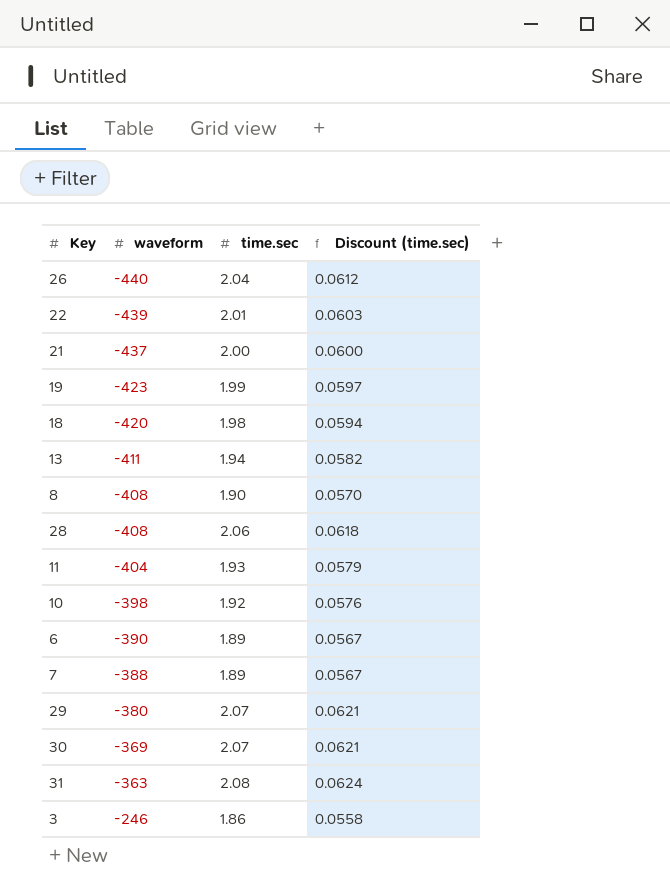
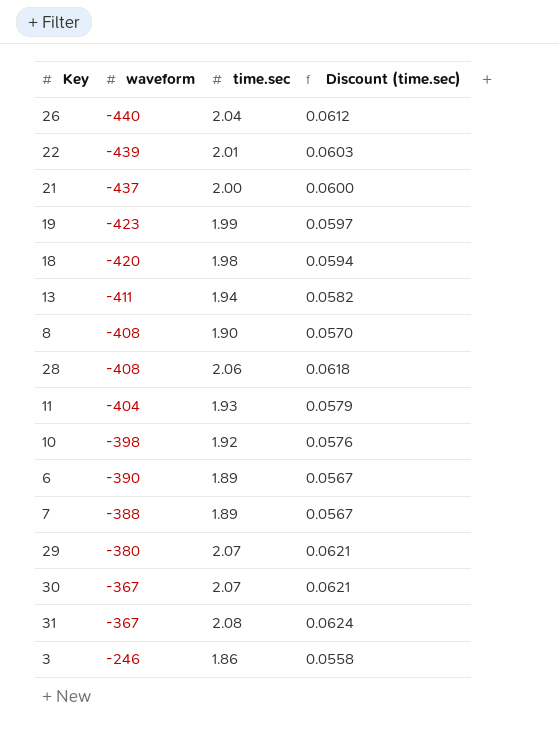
30 | waveform: -369 -> -367
31 | waveform: -363 -> -367

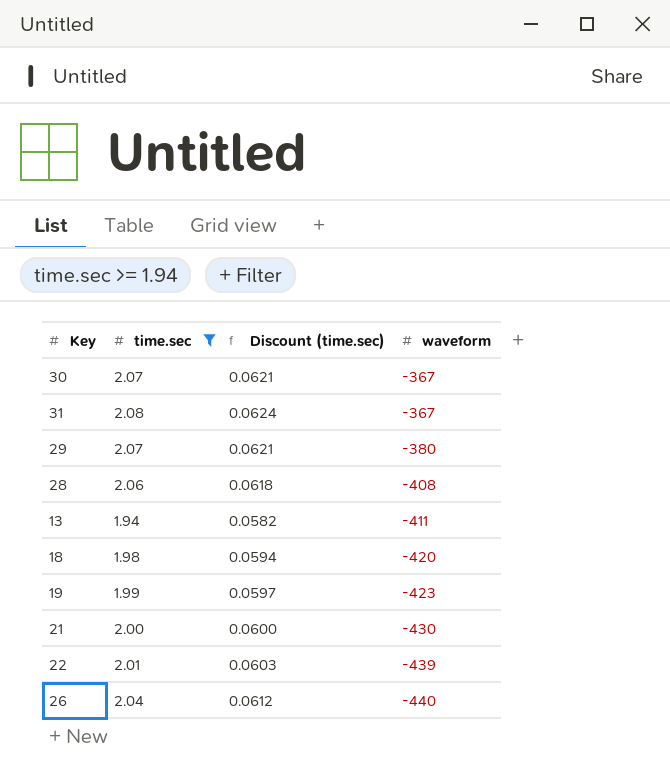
filter: none -> time.sec >= 1.94
row order: waveform ascending -> waveform descending
column waveform | position: 2 -> 4
21 | waveform: -437 -> -430

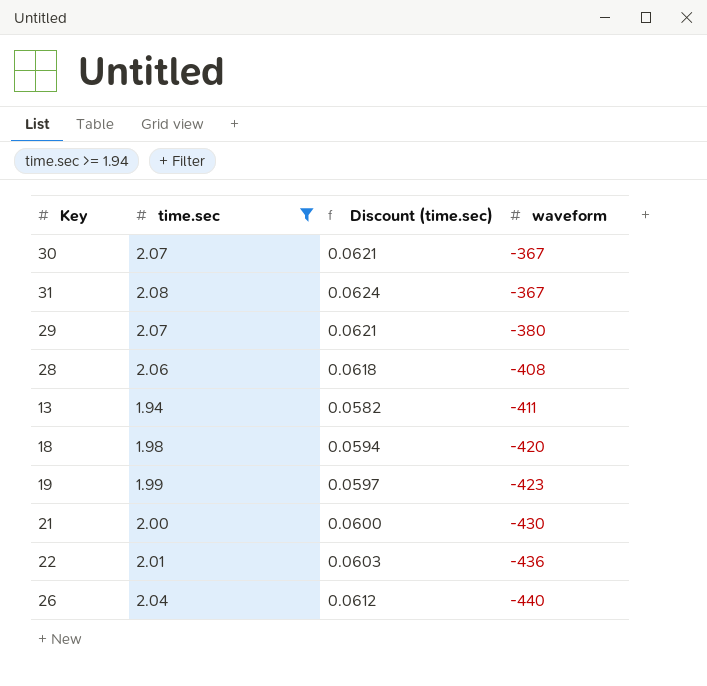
22 | waveform: -439 -> -436

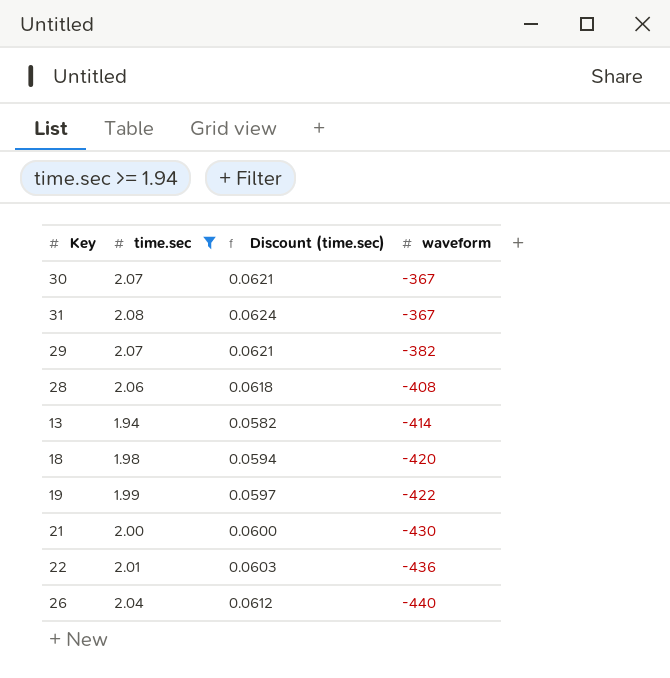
29 | waveform: -380 -> -382
13 | waveform: -411 -> -414
19 | waveform: -423 -> -422

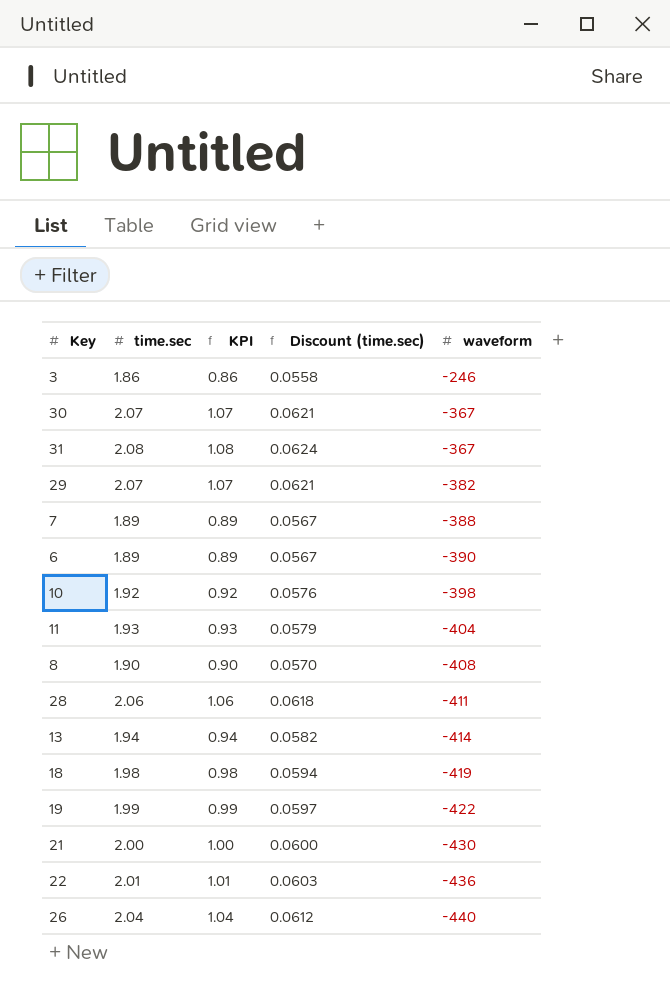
filter: time.sec >= 1.94 -> none
column KPI | formula: none -> [time.sec] - 1
28 | waveform: -408 -> -411
18 | waveform: -420 -> -419

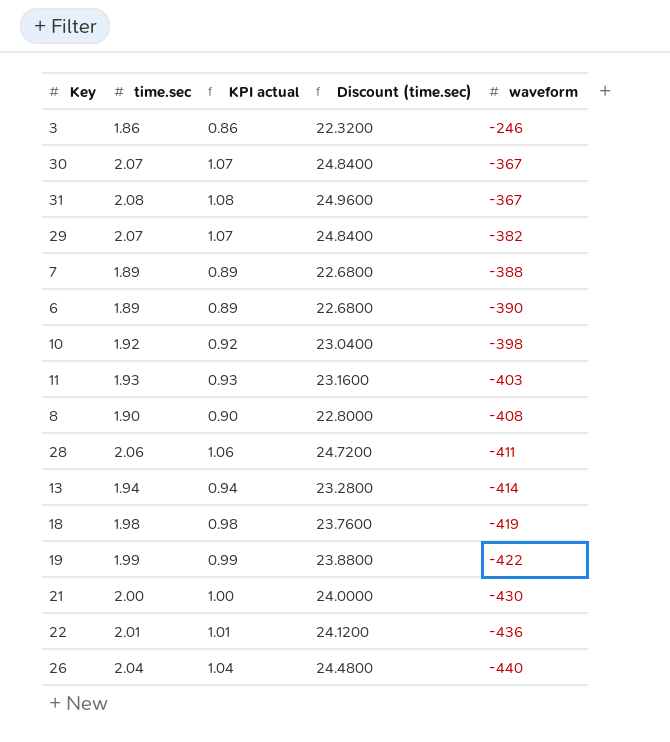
column name: KPI -> KPI actual
column Discount (time.sec) | formula: [time.sec] * 0.03 -> [time.sec] * 12
11 | waveform: -404 -> -403

